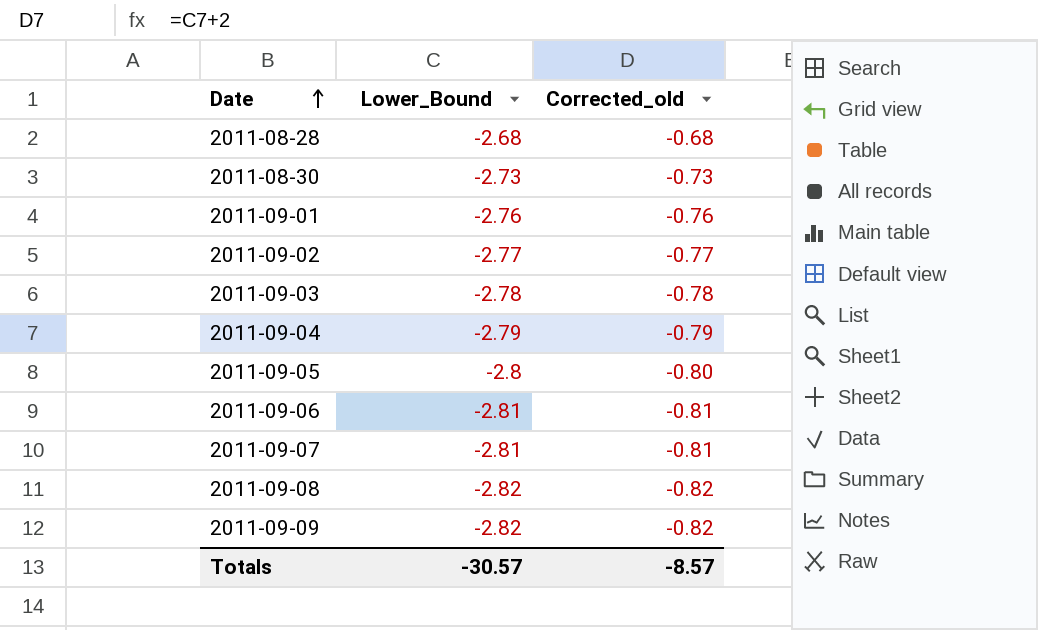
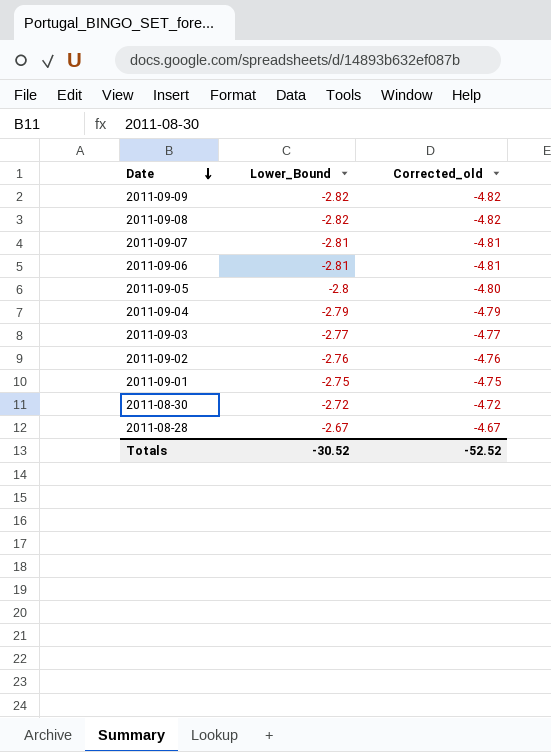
row order: Date ascending -> Date descending
column Corrected_old | formula: [Lower_Bound] + 2 -> [Lower_Bound] - 2
2011-09-03 | Lower_Bound: -2.78 -> -2.77
2011-09-02 | Lower_Bound: -2.77 -> -2.76
2011-09-01 | Lower_Bound: -2.76 -> -2.75
2011-08-30 | Lower_Bound: -2.73 -> -2.72
2011-08-28 | Lower_Bound: -2.68 -> -2.67
Totals | Lower_Bound: -30.57 -> -30.52
Totals | Corrected_old: -8.57 -> -52.52

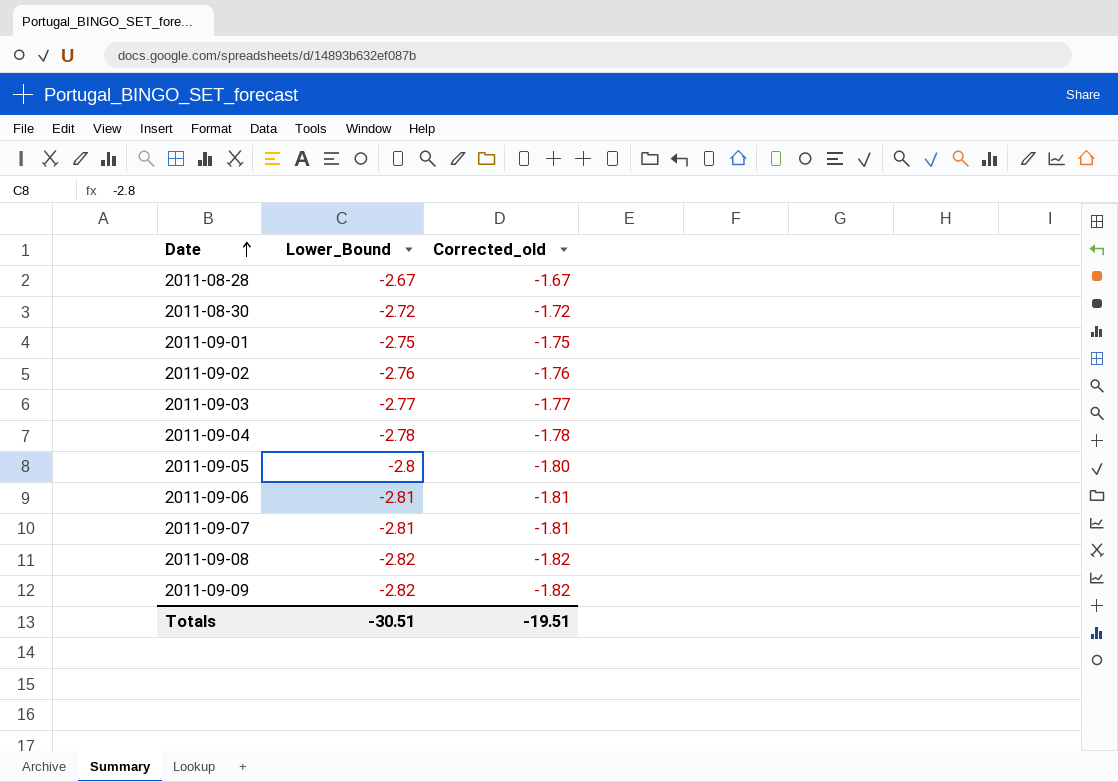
row order: Date descending -> Date ascending
column Corrected_old | formula: [Lower_Bound] - 2 -> [Lower_Bound] + 1
2011-09-04 | Lower_Bound: -2.79 -> -2.78
Totals | Lower_Bound: -30.52 -> -30.51
Totals | Corrected_old: -52.52 -> -19.51

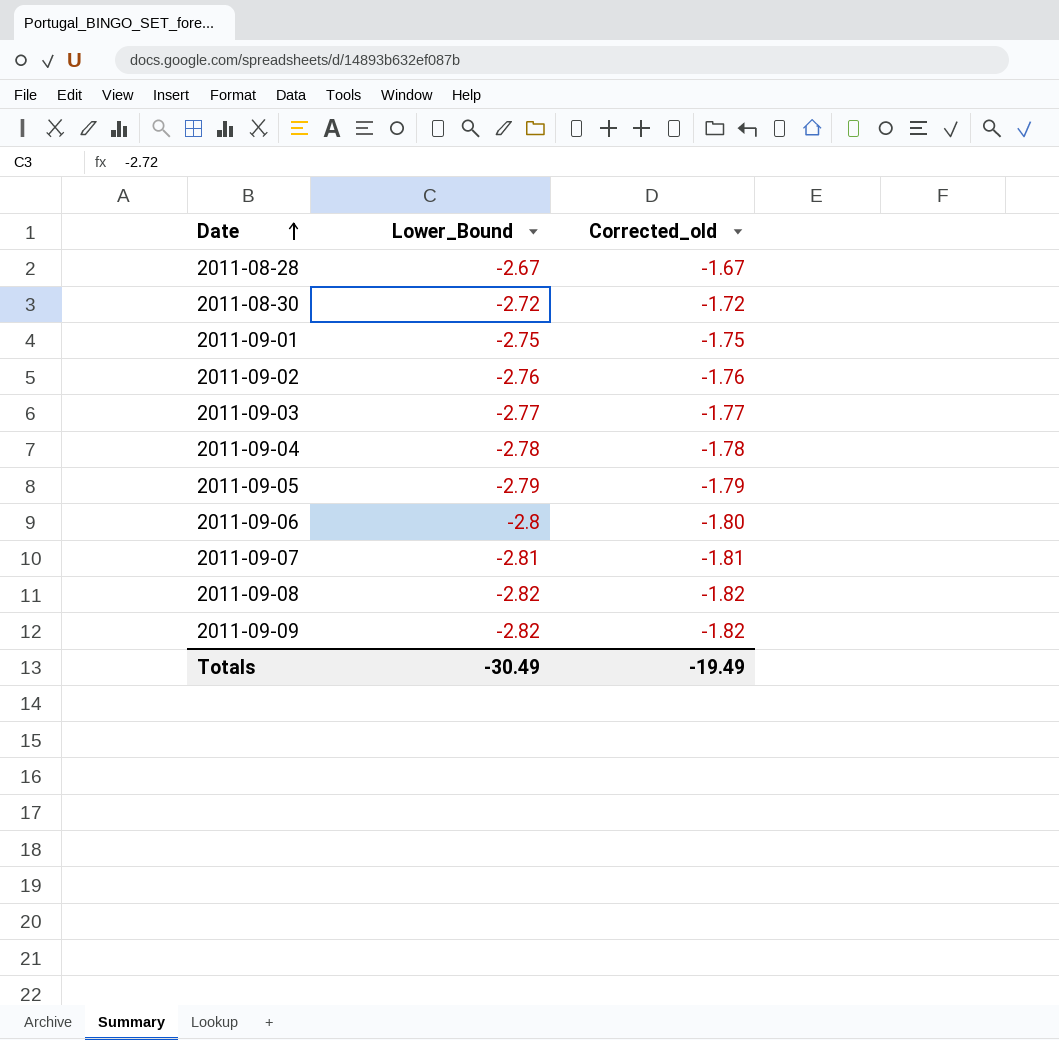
2011-09-05 | Lower_Bound: -2.8 -> -2.79
2011-09-05 | Corrected_old: -1.80 -> -1.79
2011-09-06 | Lower_Bound: -2.81 -> -2.8
2011-09-06 | Corrected_old: -1.81 -> -1.80
Totals | Lower_Bound: -30.51 -> -30.49
Totals | Corrected_old: -19.51 -> -19.49

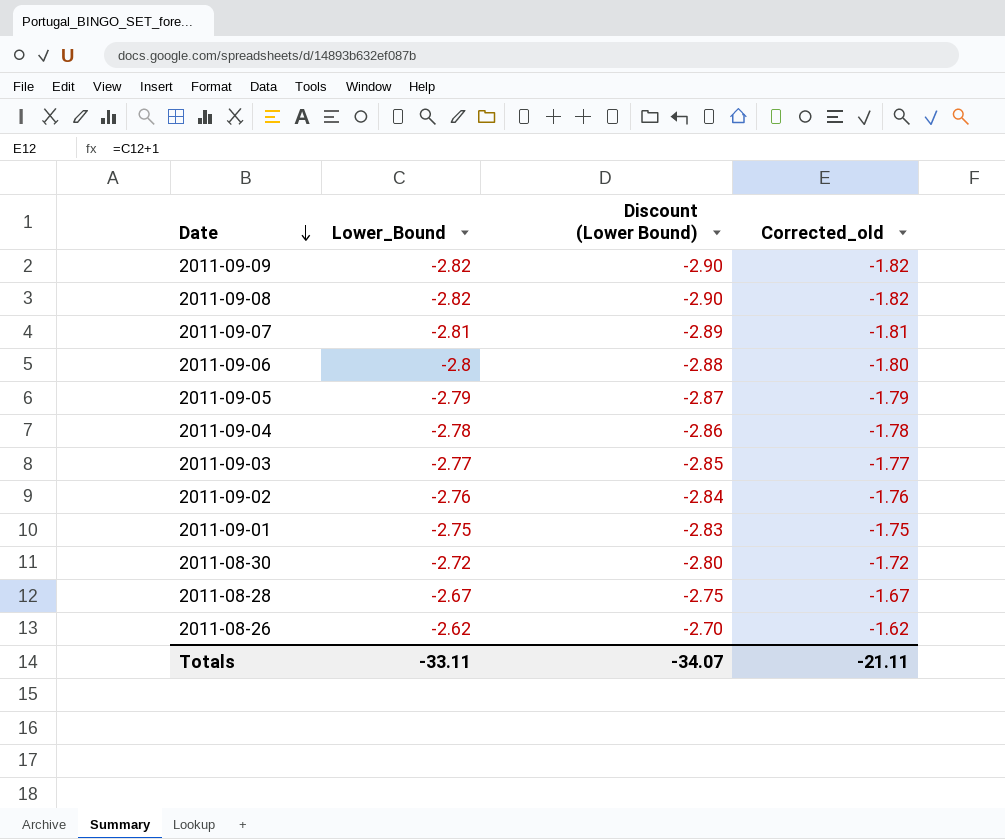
row order: Date ascending -> Date descending
column Discount (Lower Bound) | formula: none -> [Lower_Bound] * 1.03
row 2011-08-26: none -> -2.62 | -2.70 | -1.62
Totals | Lower_Bound: -30.49 -> -33.11
Totals | Corrected_old: -19.49 -> -21.11

